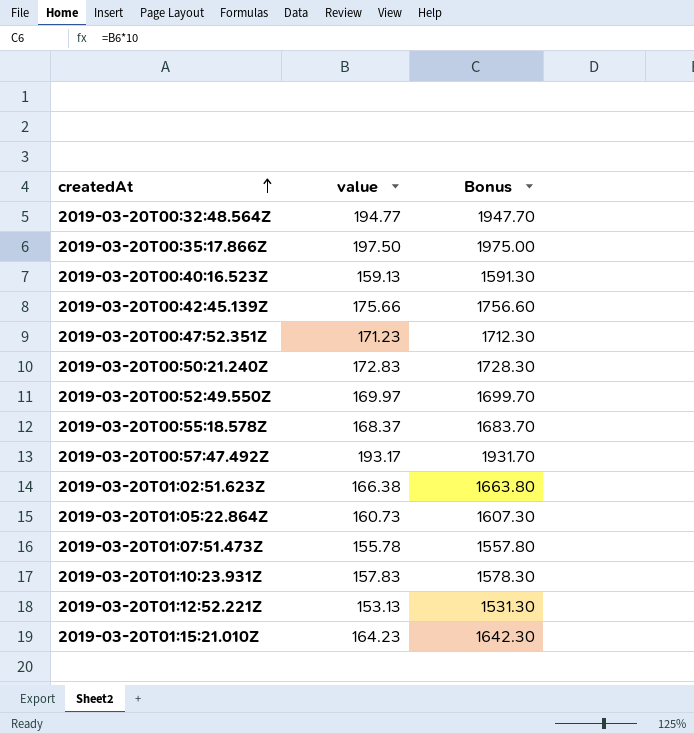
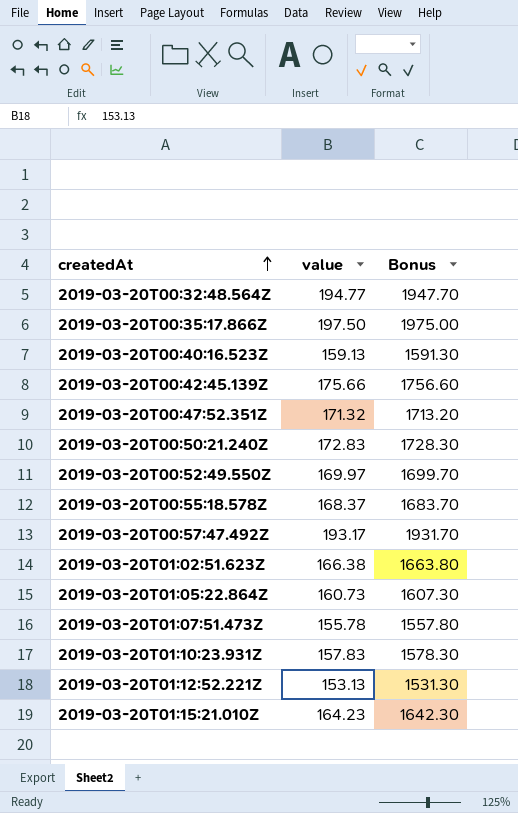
2019-03-20T00:47:52.351Z | value: 171.23 -> 171.32
2019-03-20T00:47:52.351Z | Bonus: 1712.30 -> 1713.20

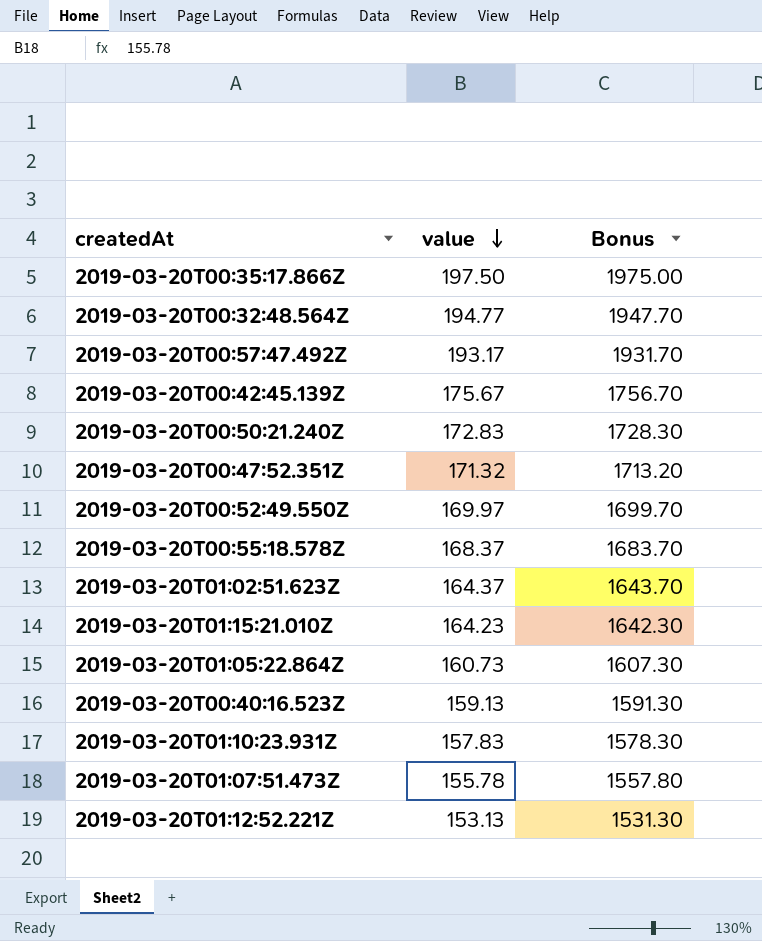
row order: createdAt ascending -> value descending
2019-03-20T00:42:45.139Z | value: 175.66 -> 175.67
2019-03-20T00:42:45.139Z | Bonus: 1756.60 -> 1756.70
2019-03-20T01:02:51.623Z | value: 166.38 -> 164.37
2019-03-20T01:02:51.623Z | Bonus: 1663.80 -> 1643.70

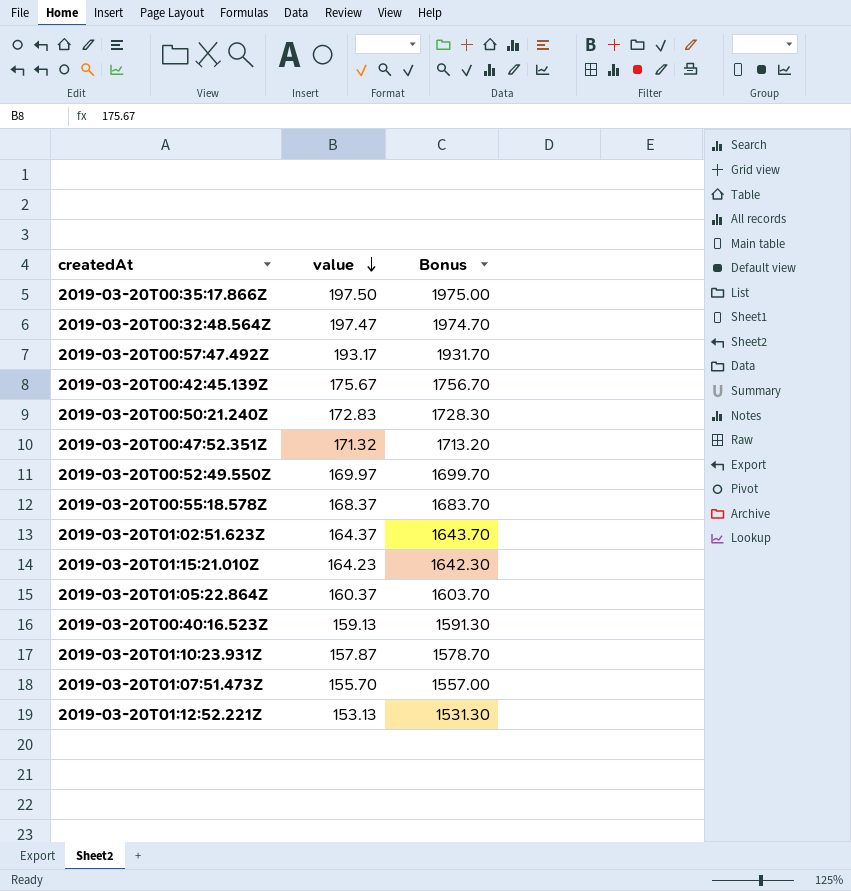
2019-03-20T00:32:48.564Z | value: 194.77 -> 197.47
2019-03-20T00:32:48.564Z | Bonus: 1947.70 -> 1974.70
2019-03-20T01:05:22.864Z | value: 160.73 -> 160.37
2019-03-20T01:05:22.864Z | Bonus: 1607.30 -> 1603.70
2019-03-20T01:10:23.931Z | value: 157.83 -> 157.87
2019-03-20T01:10:23.931Z | Bonus: 1578.30 -> 1578.70
2019-03-20T01:07:51.473Z | value: 155.78 -> 155.70
2019-03-20T01:07:51.473Z | Bonus: 1557.80 -> 1557.00

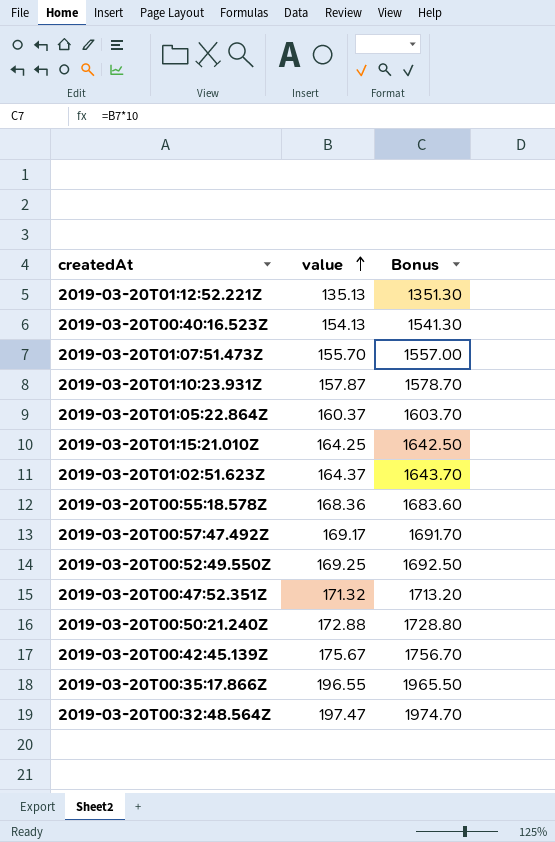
row order: value descending -> value ascending
2019-03-20T01:12:52.221Z | value: 153.13 -> 135.13
2019-03-20T01:12:52.221Z | Bonus: 1531.30 -> 1351.30
2019-03-20T00:40:16.523Z | value: 159.13 -> 154.13
2019-03-20T00:40:16.523Z | Bonus: 1591.30 -> 1541.30
2019-03-20T01:15:21.010Z | value: 164.23 -> 164.25
2019-03-20T01:15:21.010Z | Bonus: 1642.30 -> 1642.50
2019-03-20T00:55:18.578Z | value: 168.37 -> 168.36
2019-03-20T00:55:18.578Z | Bonus: 1683.70 -> 1683.60
2019-03-20T00:57:47.492Z | value: 193.17 -> 169.17
2019-03-20T00:57:47.492Z | Bonus: 1931.70 -> 1691.70
2019-03-20T00:52:49.550Z | value: 169.97 -> 169.25
2019-03-20T00:52:49.550Z | Bonus: 1699.70 -> 1692.50
2019-03-20T00:50:21.240Z | value: 172.83 -> 172.88
2019-03-20T00:50:21.240Z | Bonus: 1728.30 -> 1728.80
2019-03-20T00:35:17.866Z | value: 197.50 -> 196.55
2019-03-20T00:35:17.866Z | Bonus: 1975.00 -> 1965.50

